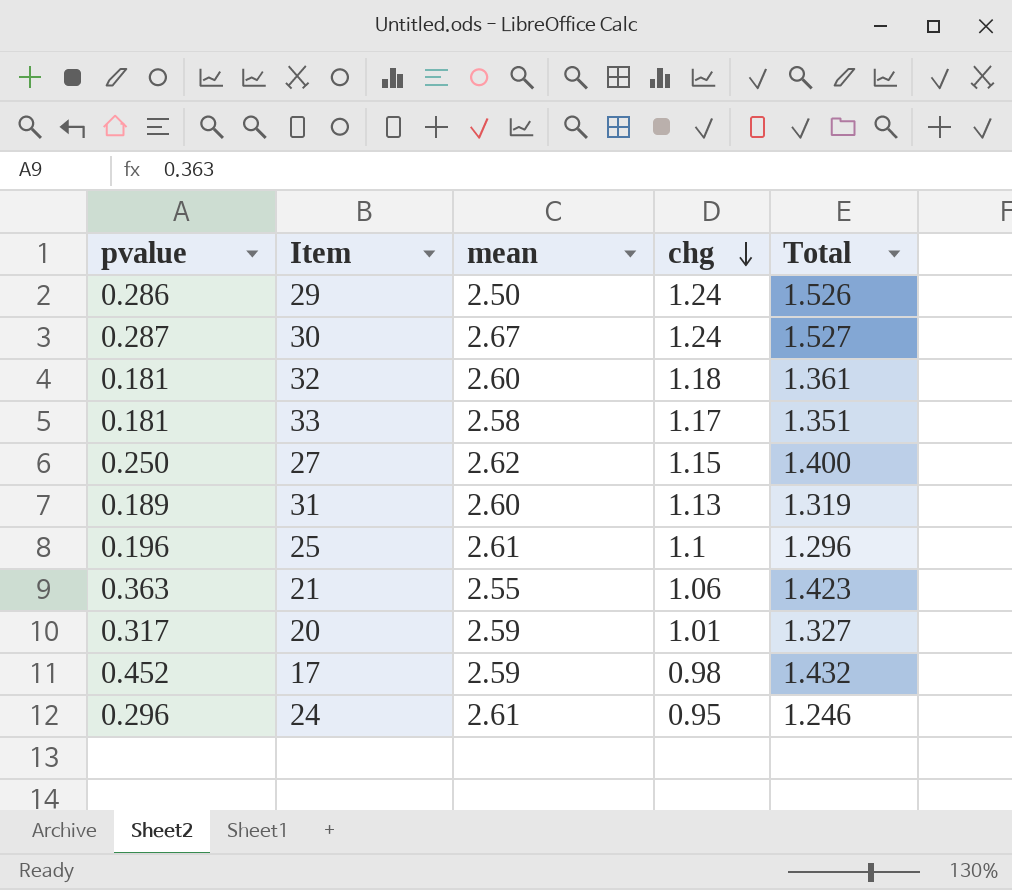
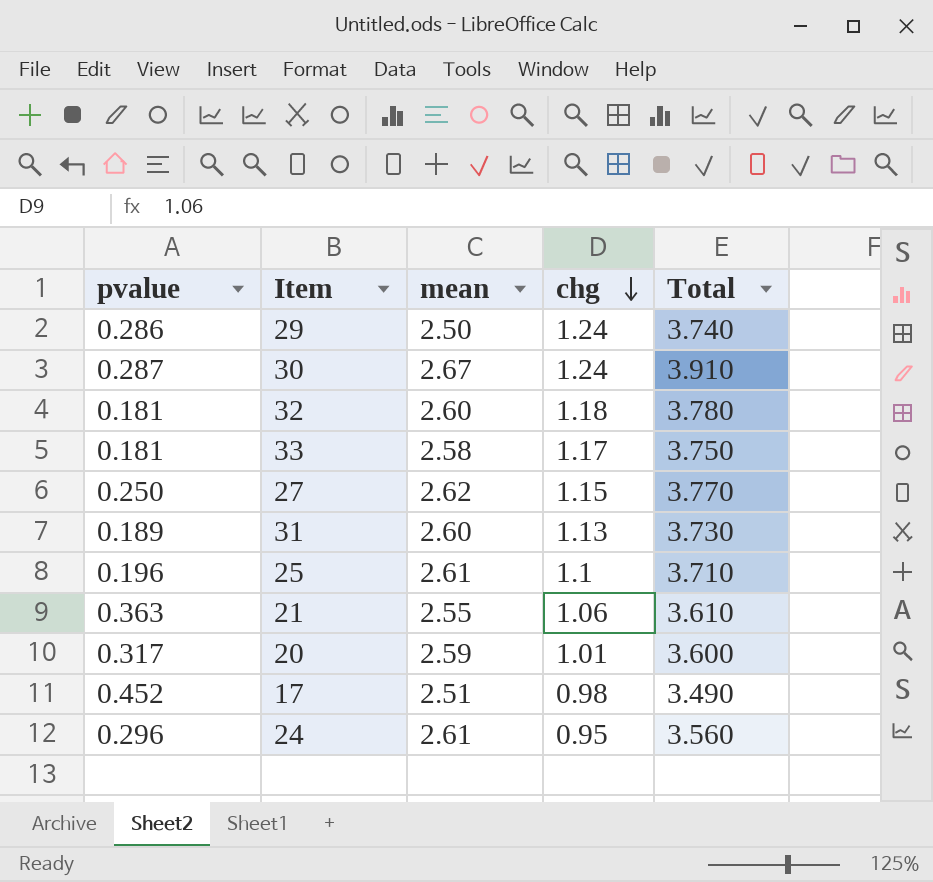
column Total | formula: [pvalue] + [chg] -> [mean] + [chg]
17 | mean: 2.59 -> 2.51

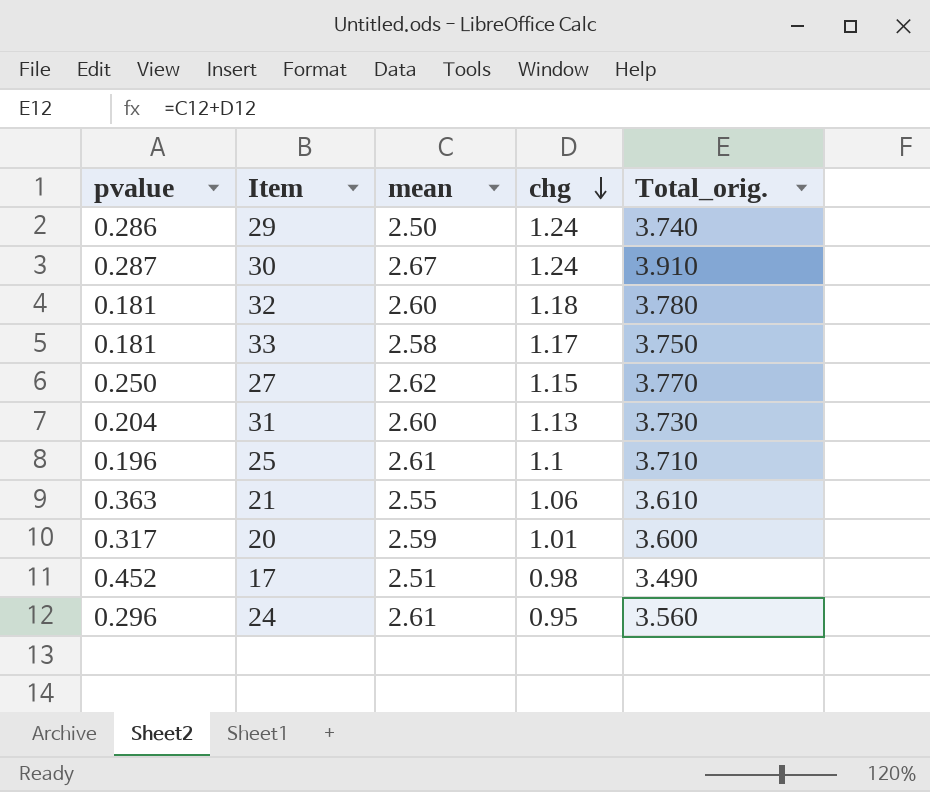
column name: Total -> Total_orig.
31 | pvalue: 0.189 -> 0.204

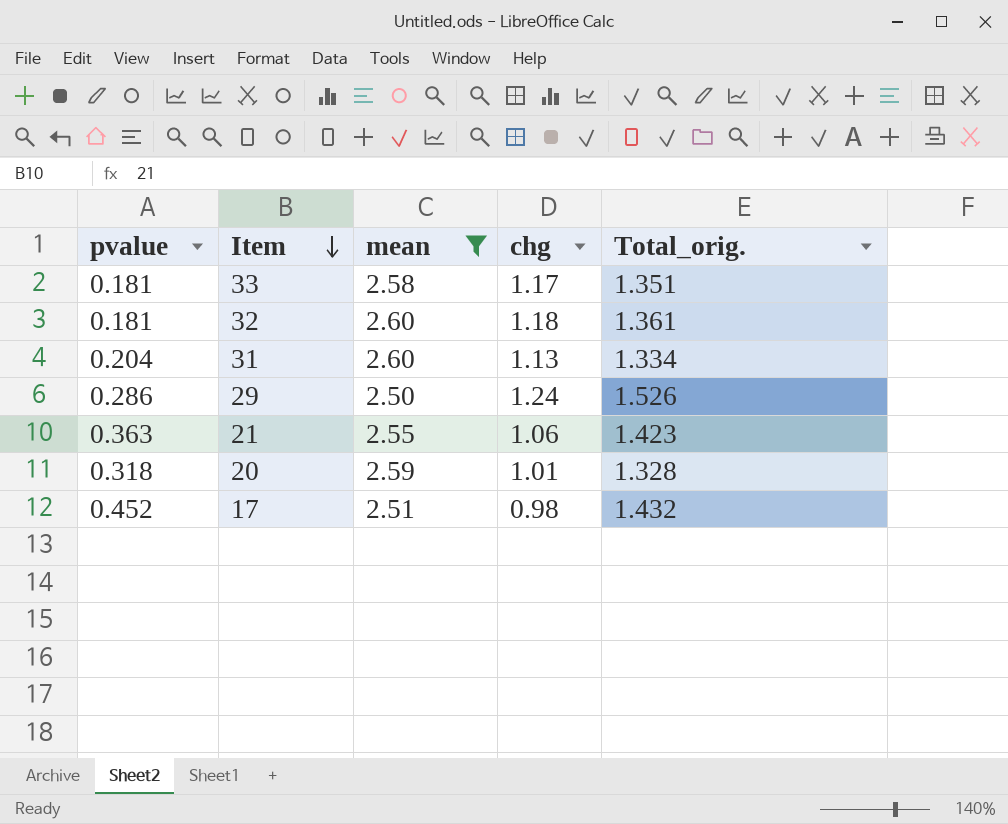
filter: none -> mean <= 2.60
row order: chg descending -> Item descending
column Total_orig. | formula: [mean] + [chg] -> [pvalue] + [chg]
20 | pvalue: 0.317 -> 0.318

